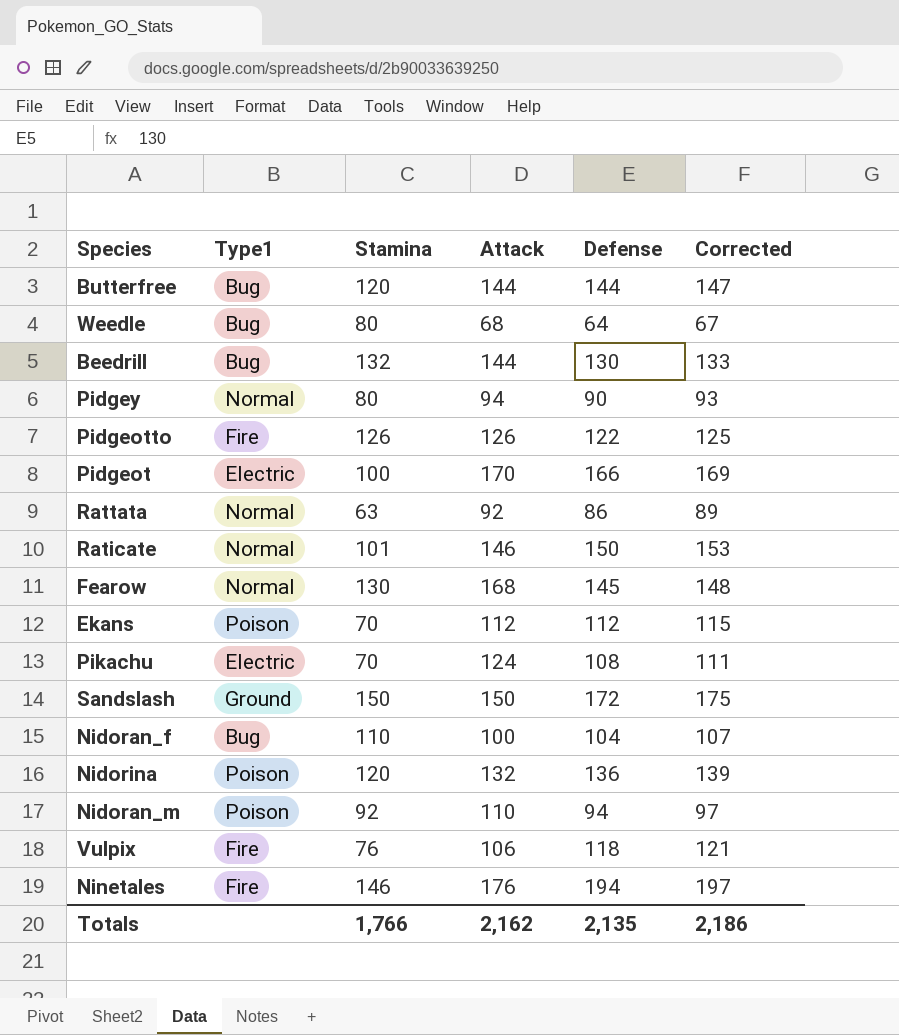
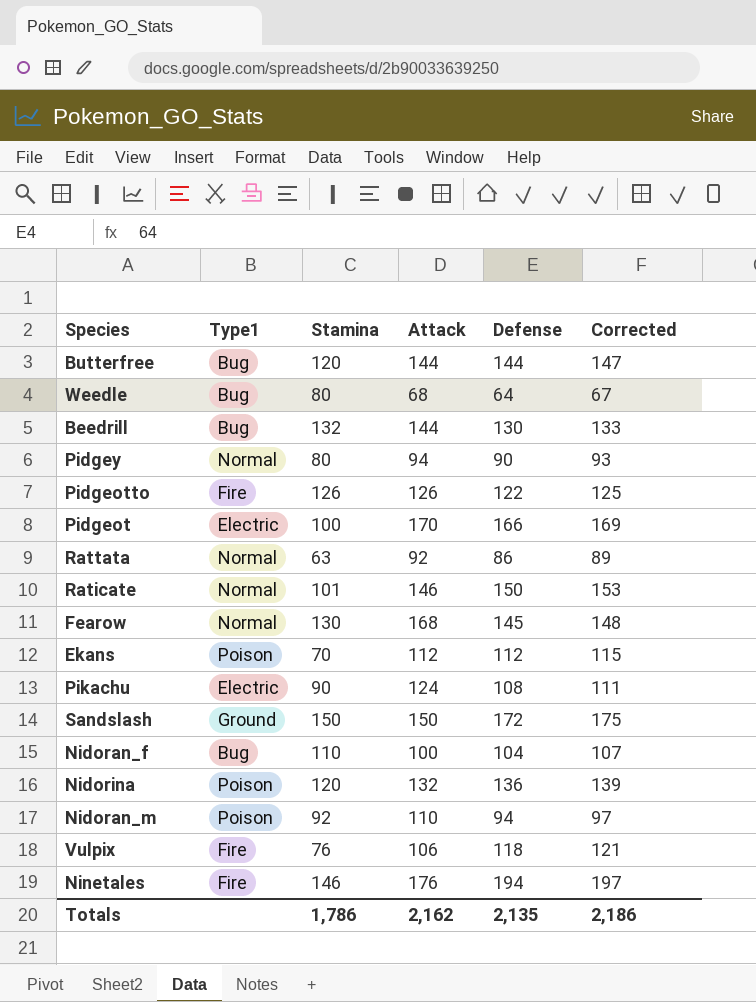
Pikachu | Stamina: 70 -> 90
Totals | Stamina: 1,766 -> 1,786

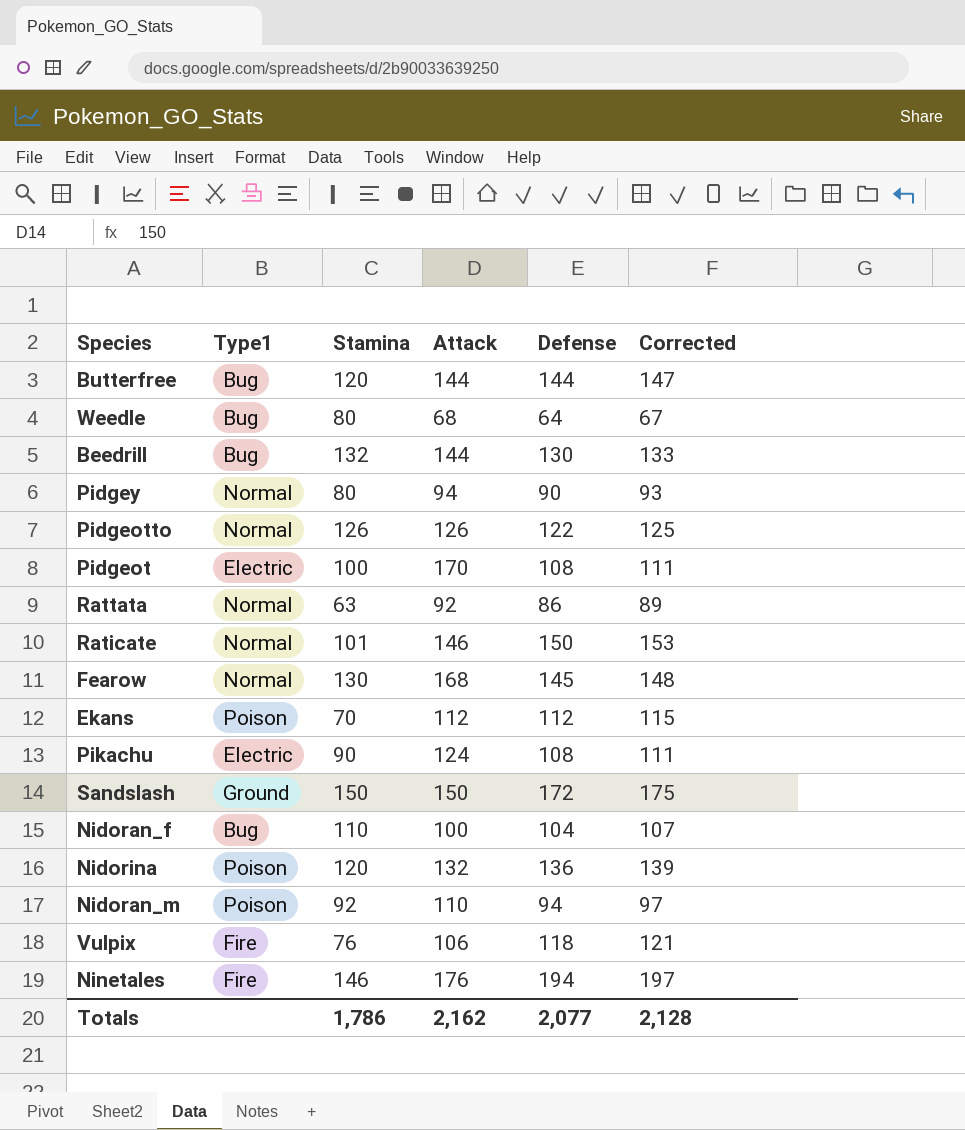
Pidgeotto | Type1: Fire -> Normal
Pidgeot | Defense: 166 -> 108
Pidgeot | Corrected: 169 -> 111
Totals | Defense: 2,135 -> 2,077
Totals | Corrected: 2,186 -> 2,128

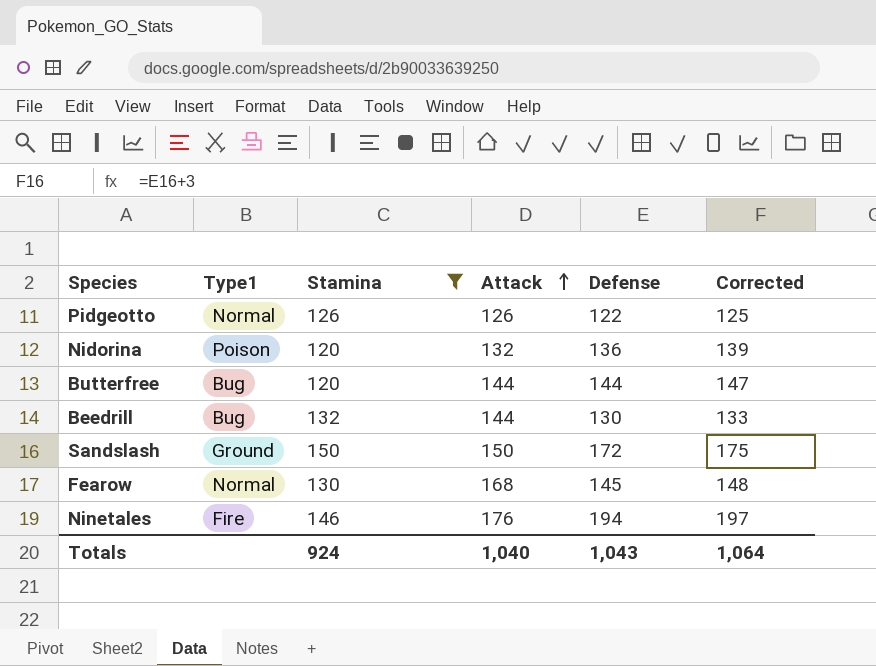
filter: none -> Stamina >= 120
row order: none -> Attack ascending
Totals | Stamina: 1,786 -> 924
Totals | Attack: 2,162 -> 1,040
Totals | Defense: 2,077 -> 1,043
Totals | Corrected: 2,128 -> 1,064

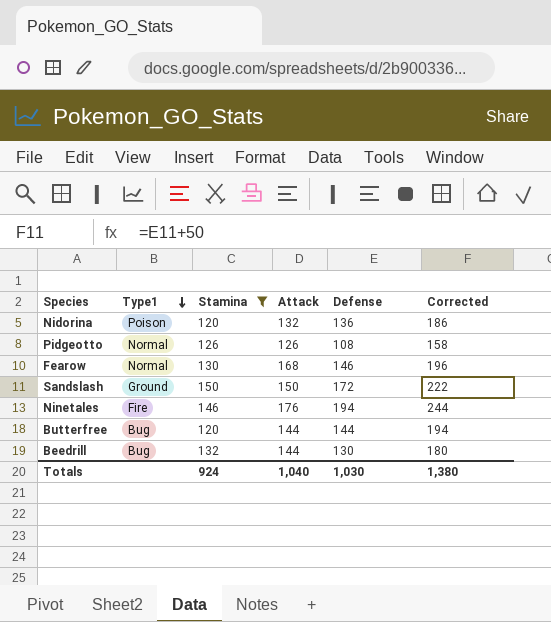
row order: Attack ascending -> Type1 descending
column Corrected | formula: [Defense] + 3 -> [Defense] + 50
Pidgeotto | Defense: 122 -> 108
Fearow | Defense: 145 -> 146
Totals | Defense: 1,043 -> 1,030
Totals | Corrected: 1,064 -> 1,380

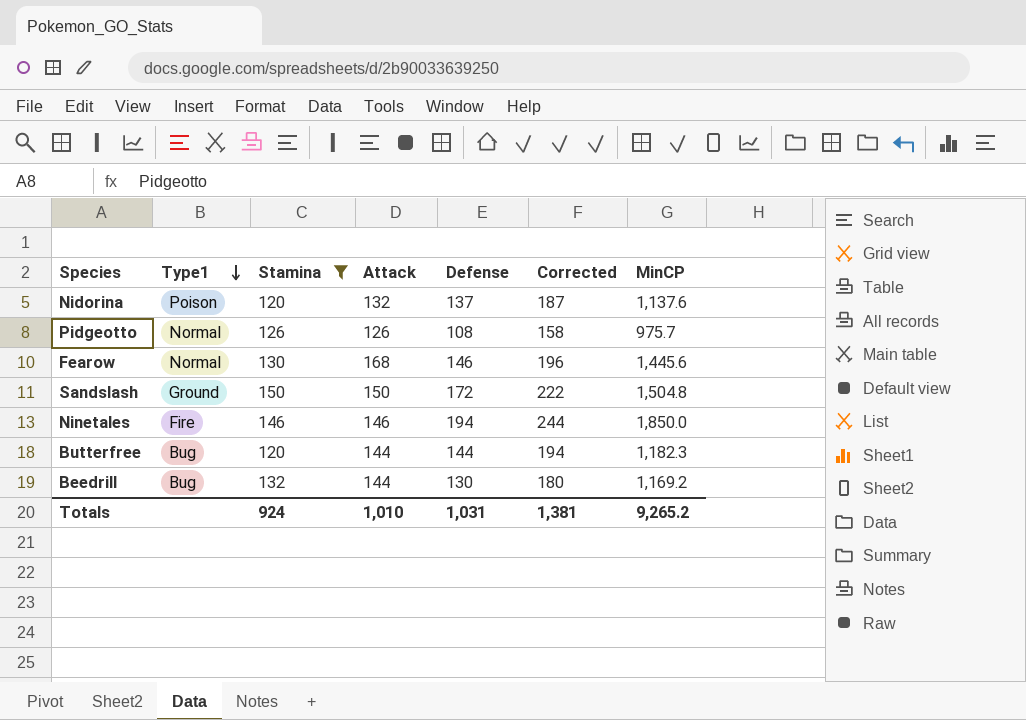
column MinCP | position: none -> 7
Nidorina | Defense: 136 -> 137
Nidorina | Corrected: 186 -> 187
Ninetales | Attack: 176 -> 146
Totals | Attack: 1,040 -> 1,010
Totals | Defense: 1,030 -> 1,031
Totals | Corrected: 1,380 -> 1,381

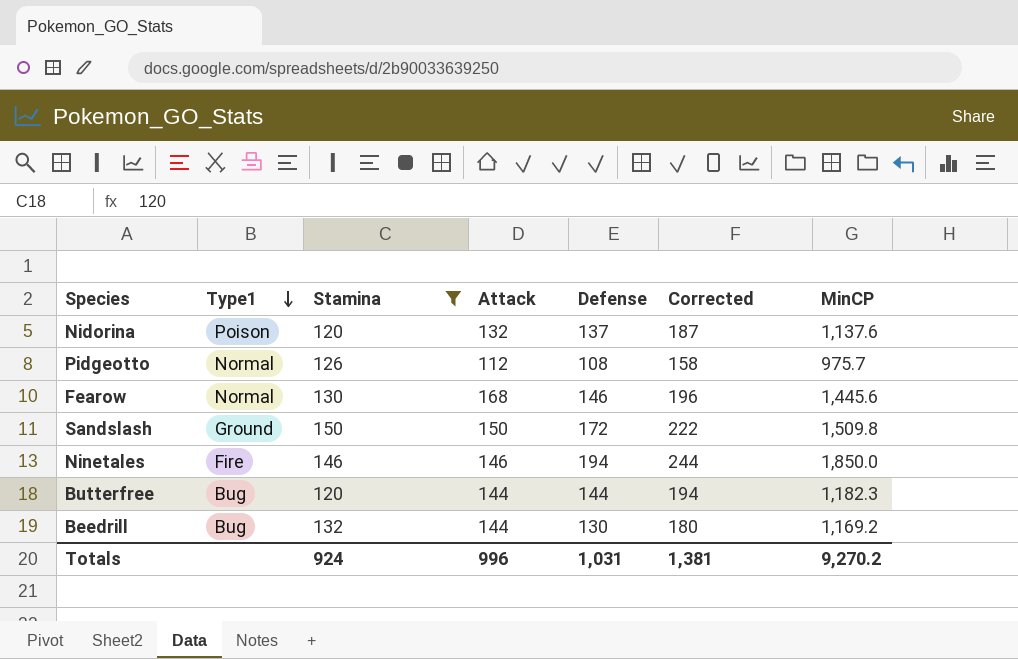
Pidgeotto | Attack: 126 -> 112
Sandslash | MinCP: 1,504.8 -> 1,509.8
Totals | Attack: 1,010 -> 996
Totals | MinCP: 9,265.2 -> 9,270.2

